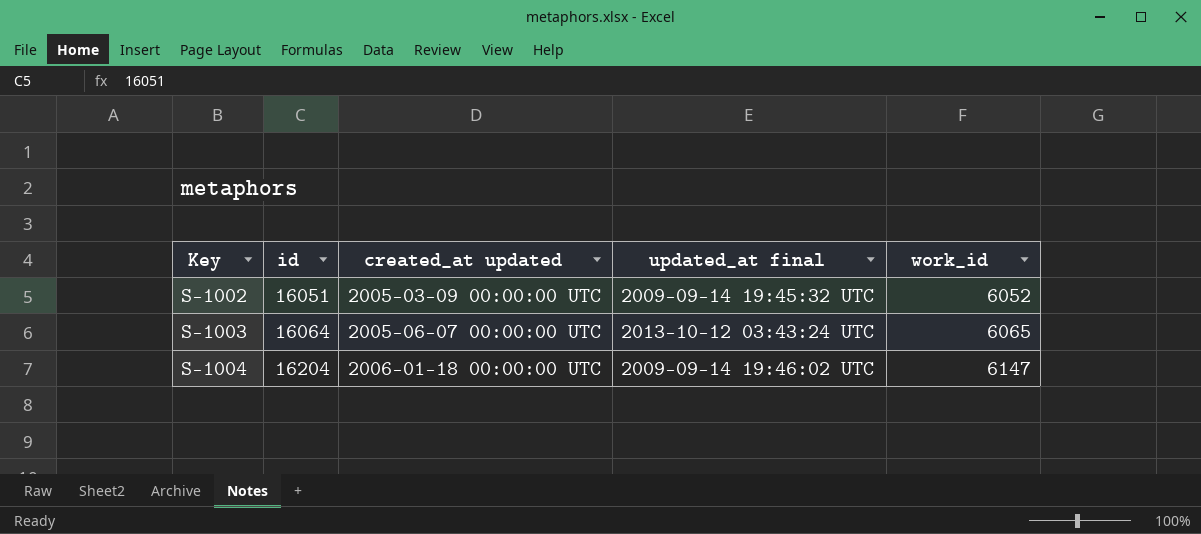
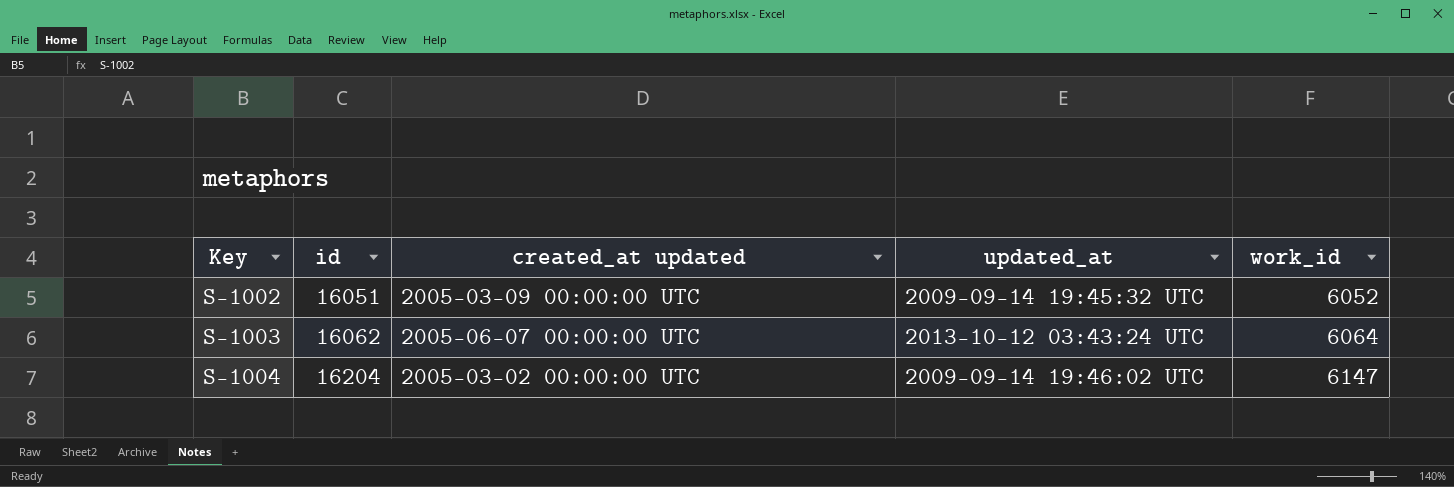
column name: updated_at final -> updated_at
S-1003 | id: 16064 -> 16062
S-1003 | work_id: 6065 -> 6064
S-1004 | created_at updated: 2006-01-18 00:00:00 UTC -> 2005-03-02 00:00:00 UTC

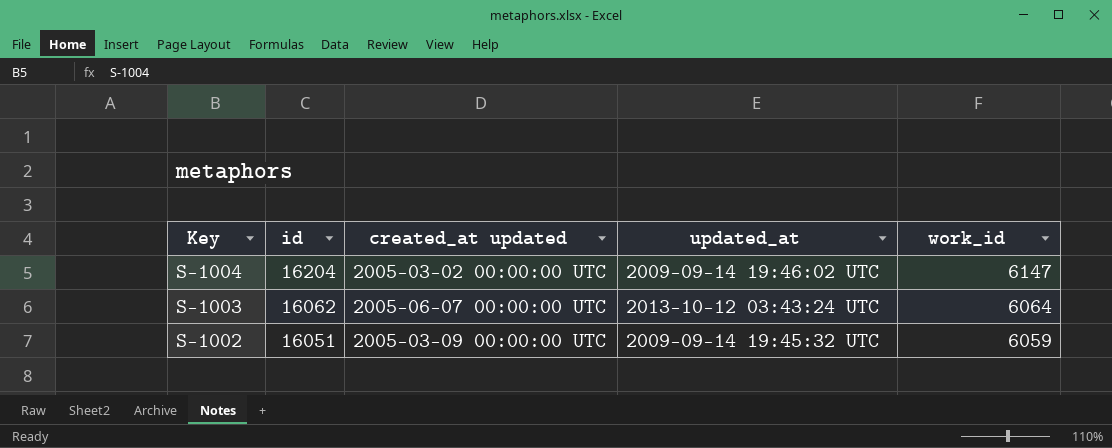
row order: Key ascending -> Key descending
S-1002 | work_id: 6052 -> 6059

